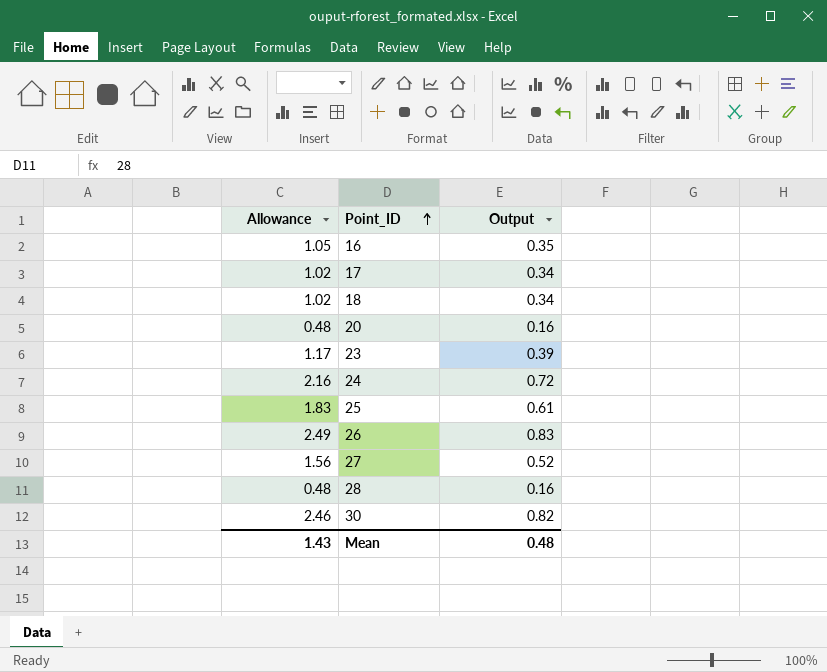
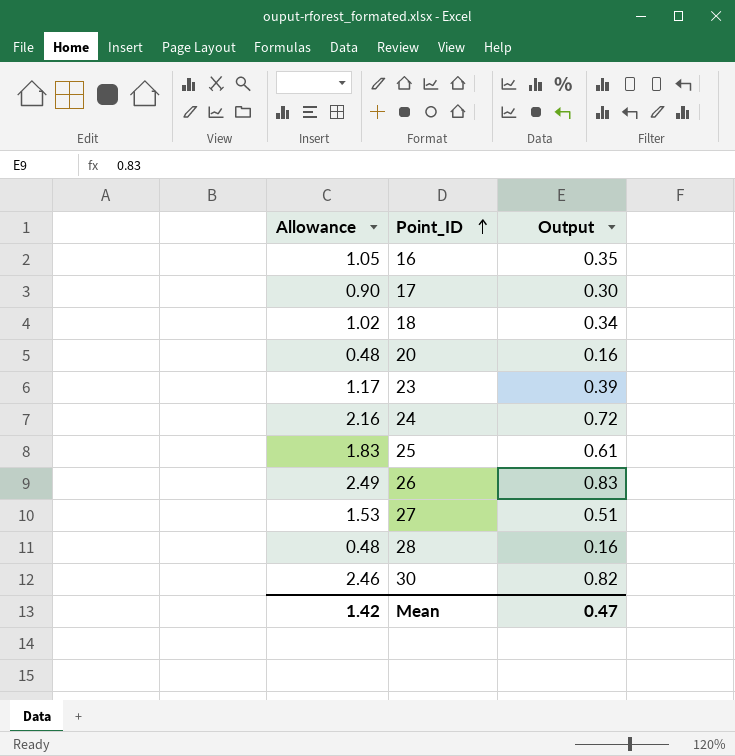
17 | Allowance: 1.02 -> 0.90
17 | Output: 0.34 -> 0.30
27 | Allowance: 1.56 -> 1.53
27 | Output: 0.52 -> 0.51
Mean | Allowance: 1.43 -> 1.42
Mean | Output: 0.48 -> 0.47

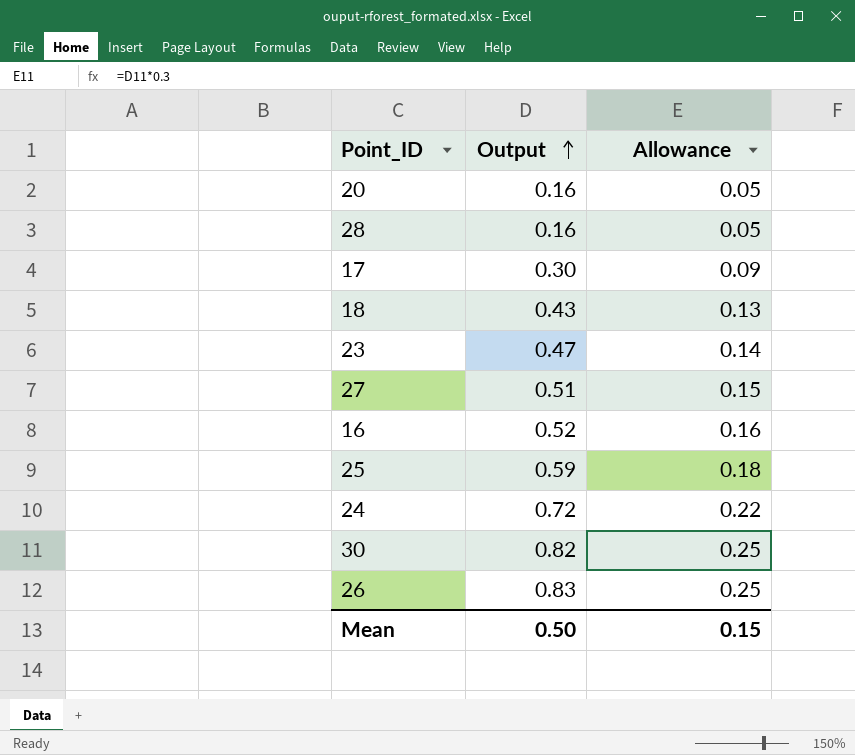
row order: Point_ID ascending -> Output ascending
column Allowance | formula: [Output] * 3 -> [Output] * 0.3
column Allowance | position: 1 -> 3
18 | Output: 0.34 -> 0.43
23 | Output: 0.39 -> 0.47
16 | Output: 0.35 -> 0.52
25 | Output: 0.61 -> 0.59
Mean | Output: 0.47 -> 0.50
Mean | Allowance: 1.42 -> 0.15

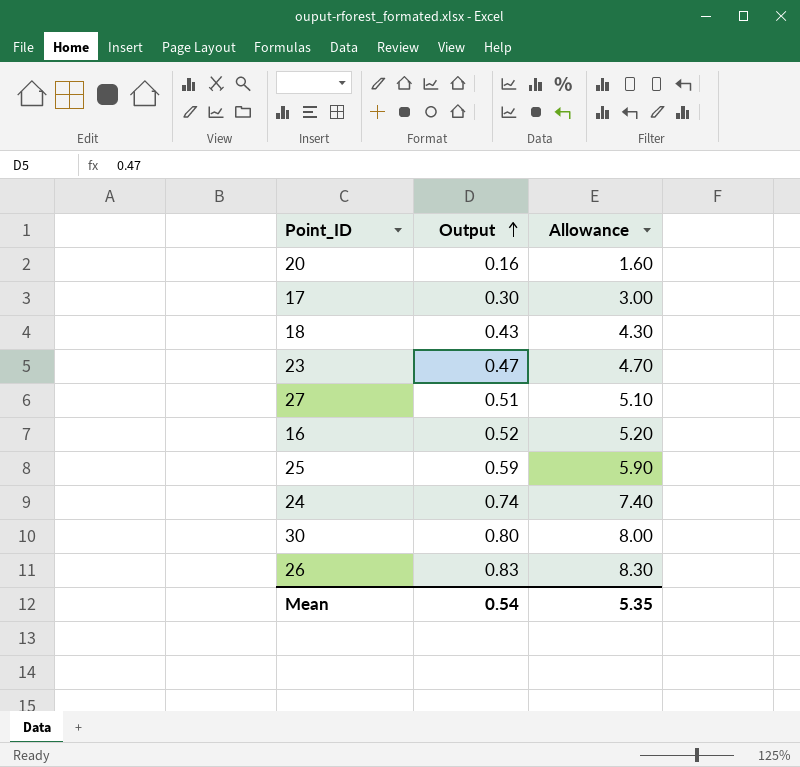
column Allowance | formula: [Output] * 0.3 -> [Output] * 10
row 28: 0.16 | 0.05 -> none
24 | Output: 0.72 -> 0.74
30 | Output: 0.82 -> 0.80
Mean | Output: 0.50 -> 0.54
Mean | Allowance: 0.15 -> 5.35

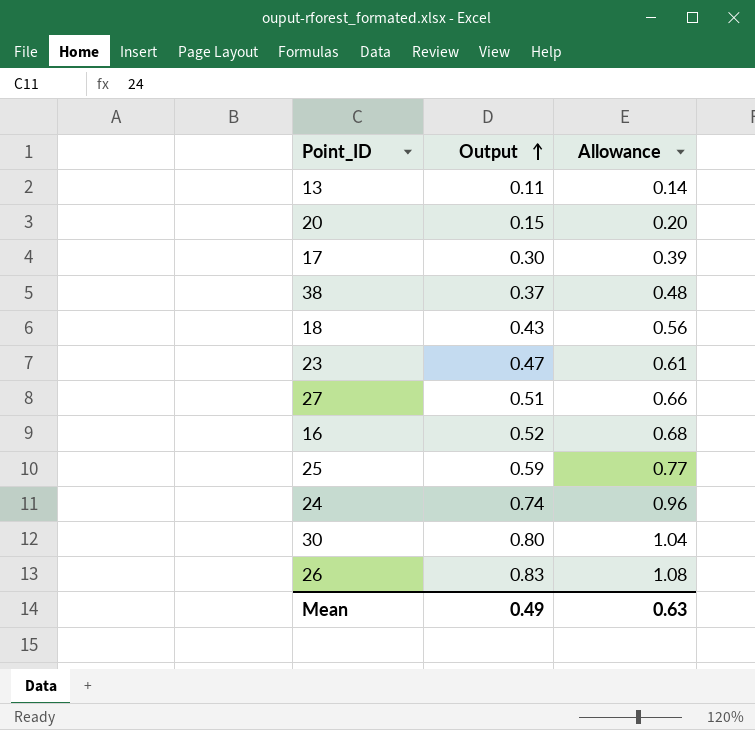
column Allowance | formula: [Output] * 10 -> [Output] * 1.3
row 13: none -> 0.11 | 0.14
20 | Output: 0.16 -> 0.15
row 38: none -> 0.37 | 0.48
Mean | Output: 0.54 -> 0.49
Mean | Allowance: 5.35 -> 0.63

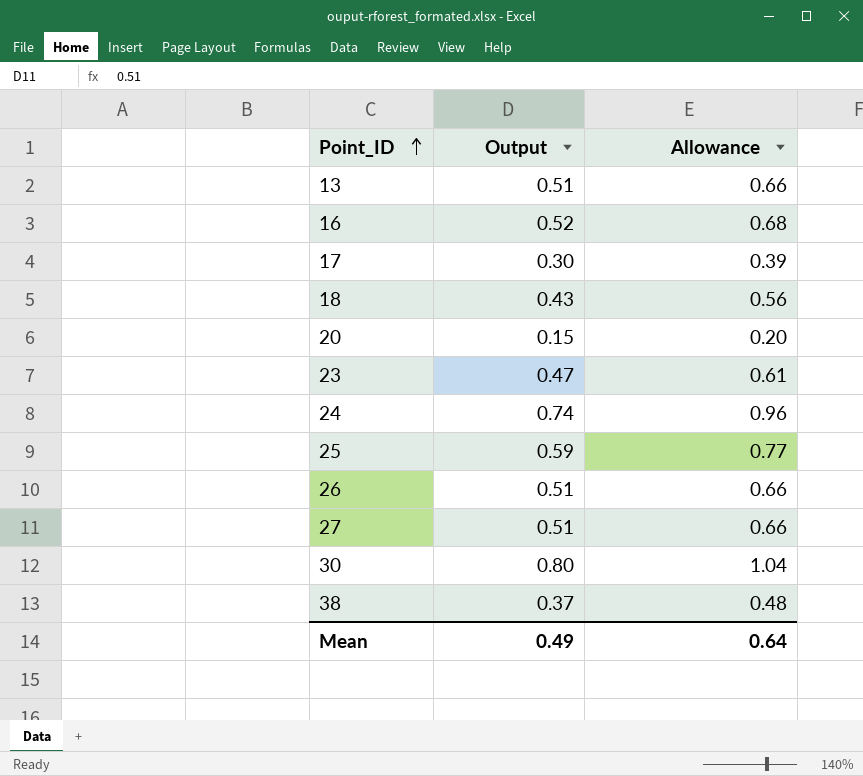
row order: Output ascending -> Point_ID ascending
13 | Output: 0.11 -> 0.51
13 | Allowance: 0.14 -> 0.66
26 | Output: 0.83 -> 0.51
26 | Allowance: 1.08 -> 0.66
Mean | Allowance: 0.63 -> 0.64

